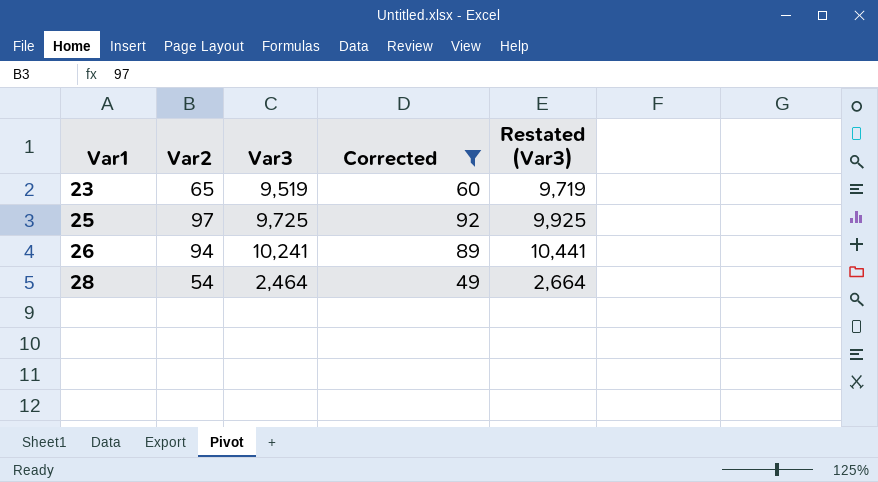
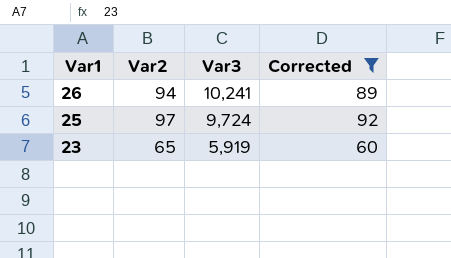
row order: Var1 ascending -> Var1 descending
column Restated (Var3) | formula: [Var3] + 200 -> none
row 28: 54 | 2,464 | 49 | 2,664 -> none
25 | Var3: 9,725 -> 9,724
23 | Var3: 9,519 -> 5,919

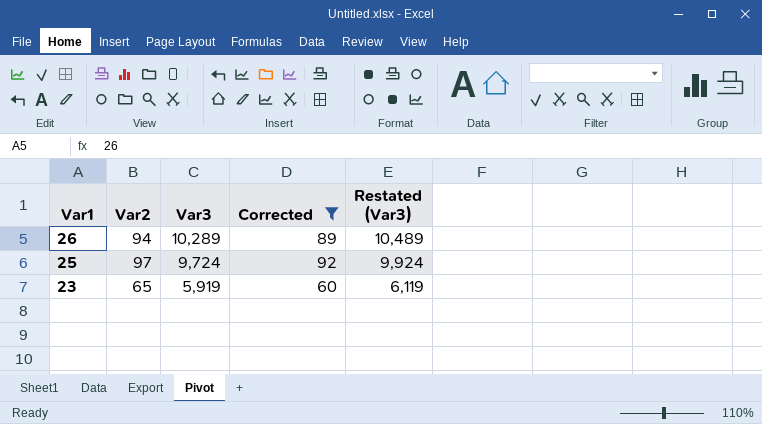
column Restated (Var3) | formula: none -> [Var3] + 200
26 | Var3: 10,241 -> 10,289

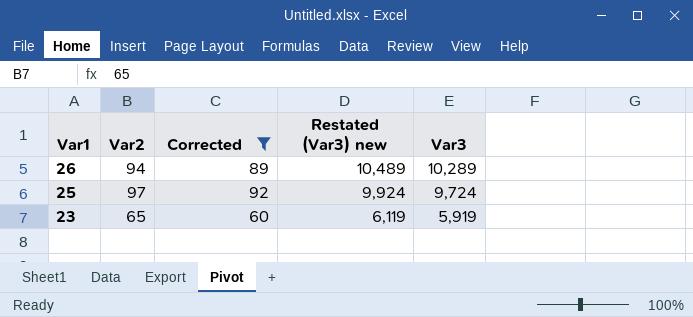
column name: Restated (Var3) -> Restated (Var3) new
column Var3 | position: 3 -> 5

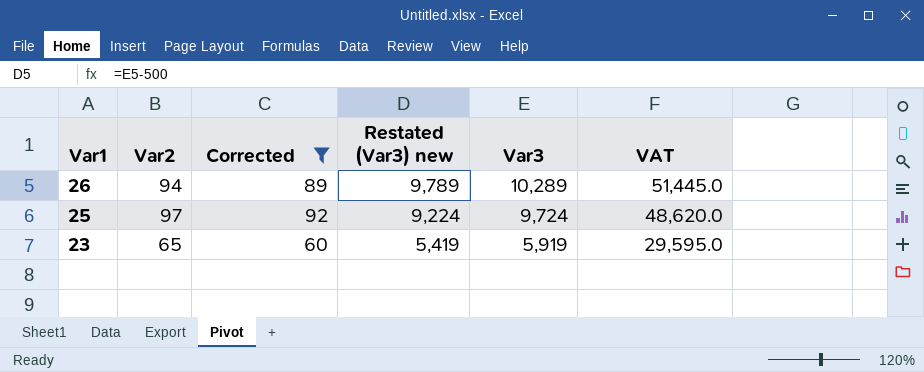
column Restated (Var3) new | formula: [Var3] + 200 -> [Var3] - 500
column VAT | formula: none -> [Var3] * 5

